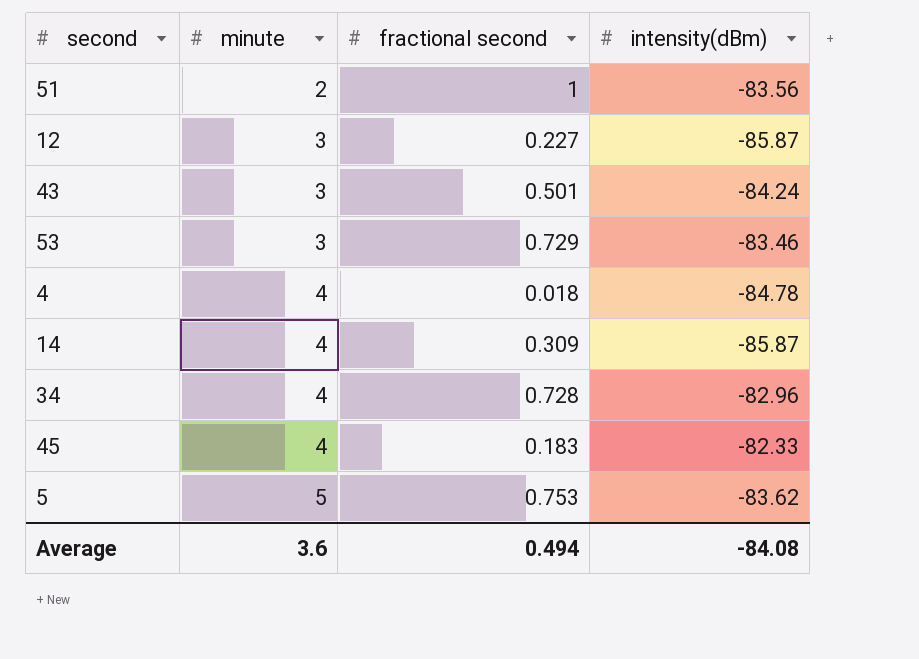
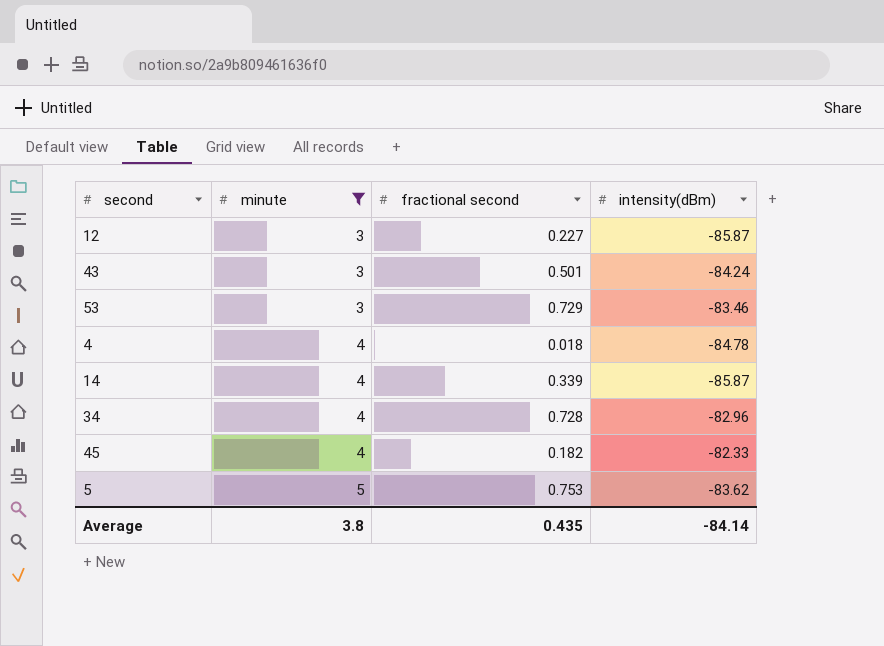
filter: none -> minute != 2
14 | fractional second: 0.309 -> 0.339
45 | fractional second: 0.183 -> 0.182
Average | minute: 3.6 -> 3.8
Average | fractional second: 0.494 -> 0.435
Average | intensity(dBm): -84.08 -> -84.14

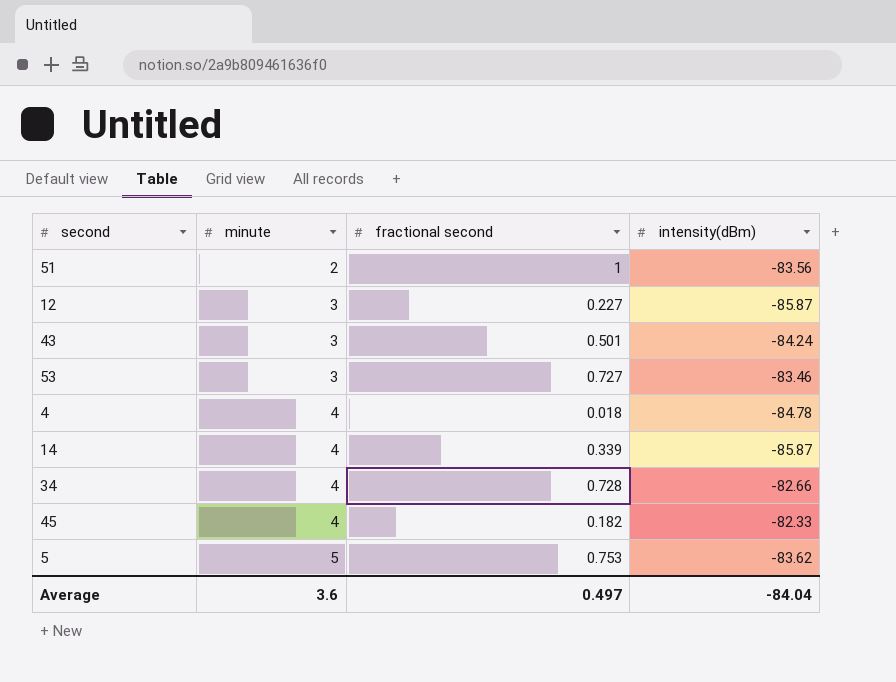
filter: minute != 2 -> none
53 | fractional second: 0.729 -> 0.727
34 | intensity(dBm): -82.96 -> -82.66
Average | minute: 3.8 -> 3.6
Average | fractional second: 0.435 -> 0.497
Average | intensity(dBm): -84.14 -> -84.04

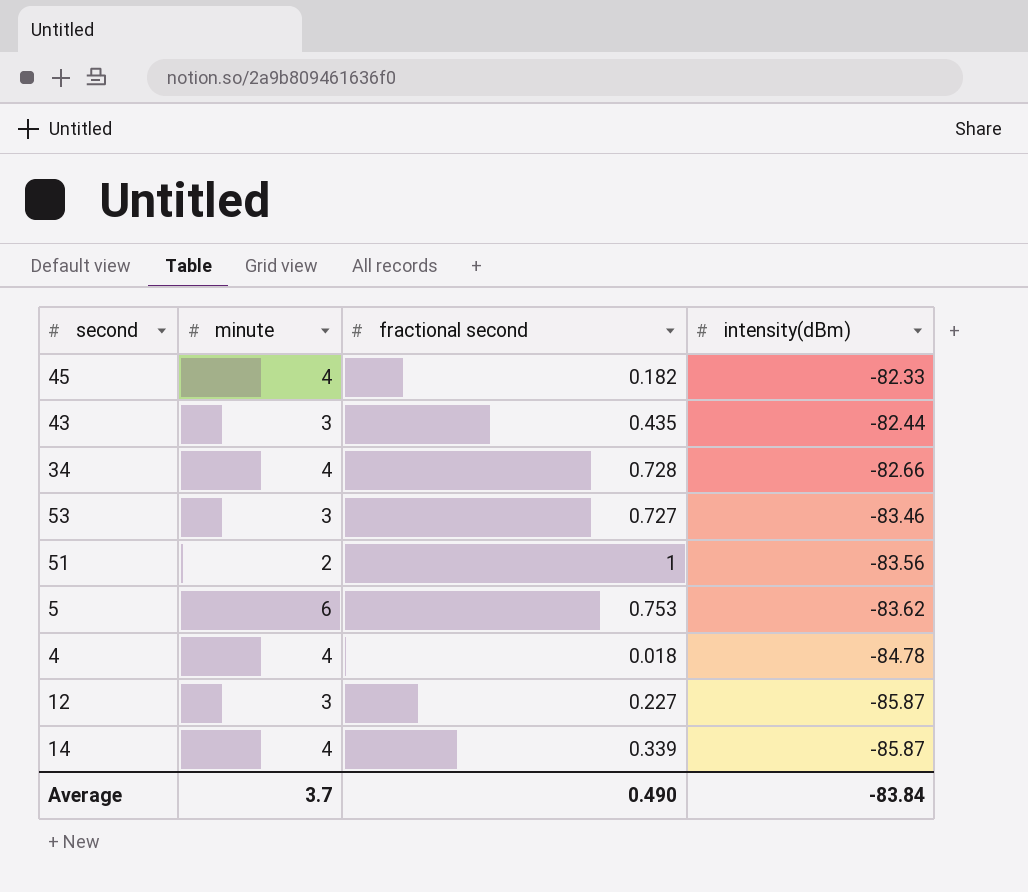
row order: minute ascending -> intensity(dBm) descending
43 | fractional second: 0.501 -> 0.435
43 | intensity(dBm): -84.24 -> -82.44
5 | minute: 5 -> 6
Average | minute: 3.6 -> 3.7
Average | fractional second: 0.497 -> 0.490
Average | intensity(dBm): -84.04 -> -83.84

